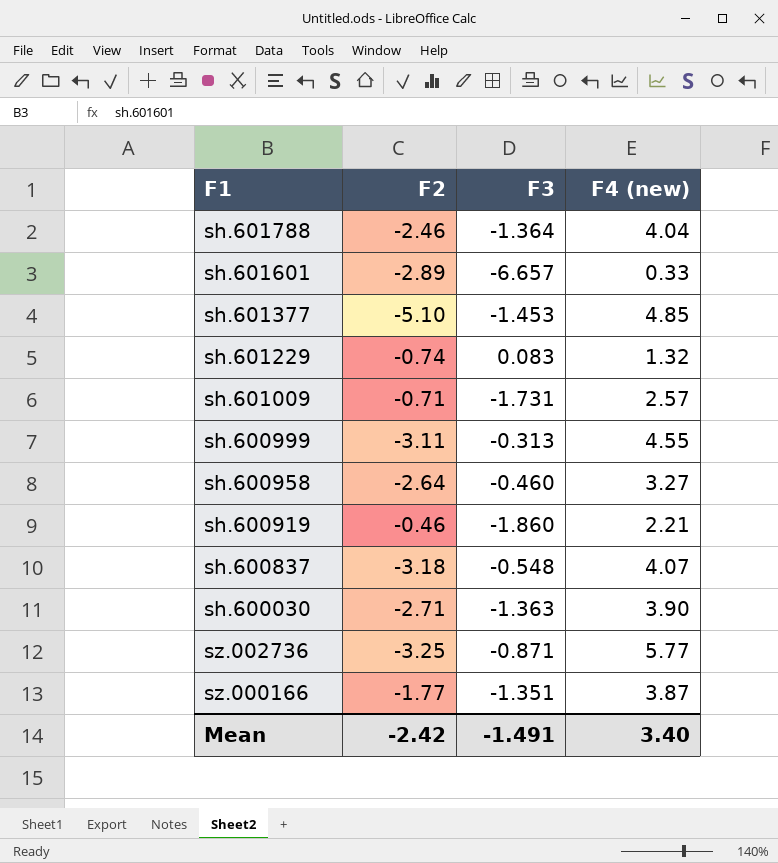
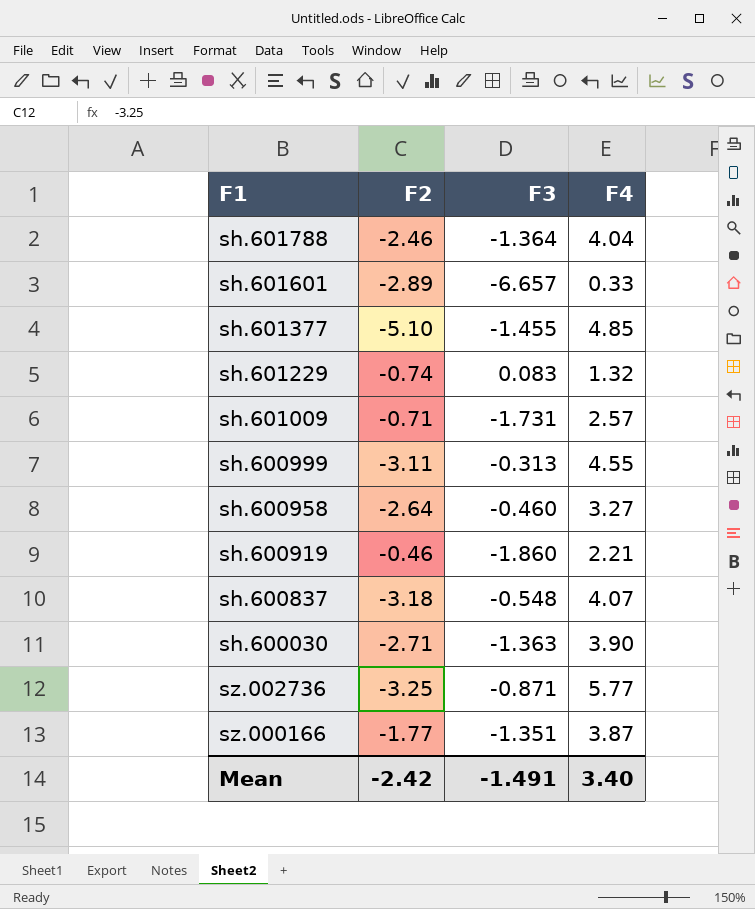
column name: F4 (new) -> F4
sh.601377 | F3: -1.453 -> -1.455

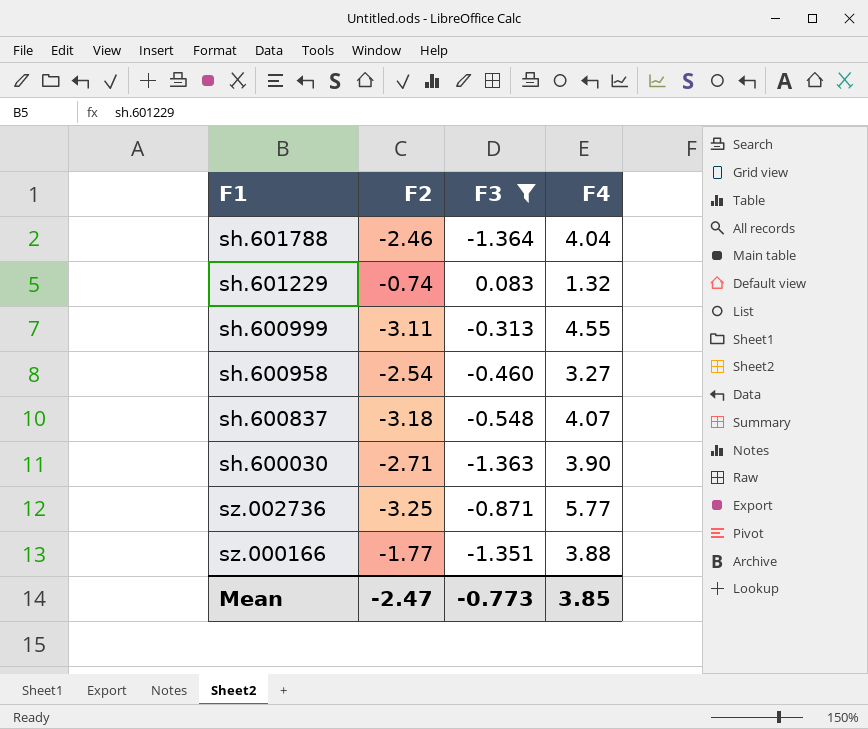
filter: none -> F3 >= -1.364
sh.600958 | F2: -2.64 -> -2.54
sz.000166 | F4: 3.87 -> 3.88
Mean | F2: -2.42 -> -2.47
Mean | F3: -1.491 -> -0.773
Mean | F4: 3.40 -> 3.85

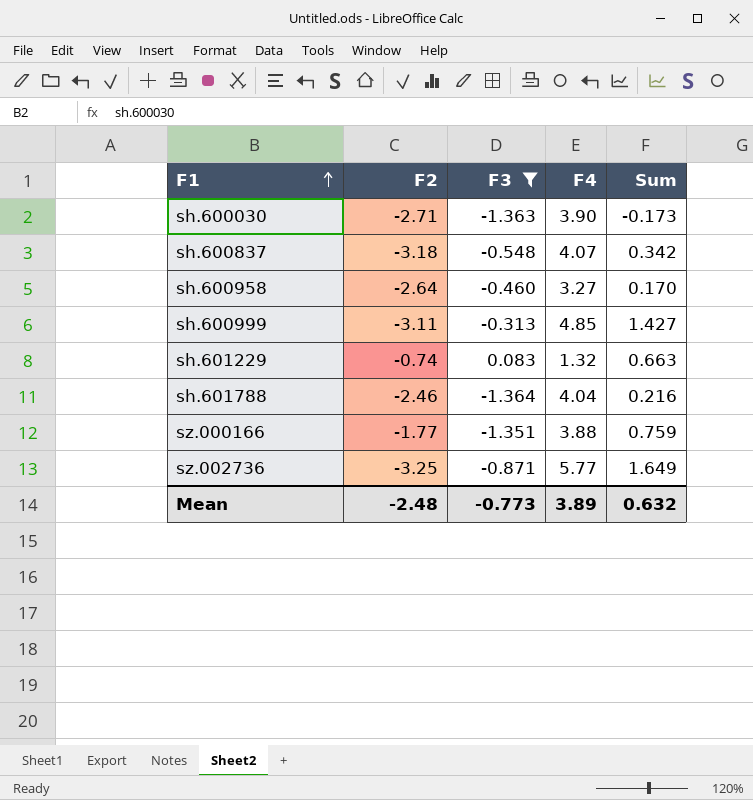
row order: none -> F1 ascending
column Sum | formula: none -> [F2] + [F3] + [F4]
sh.600958 | F2: -2.54 -> -2.64
sh.600999 | F4: 4.55 -> 4.85
Mean | F2: -2.47 -> -2.48
Mean | F4: 3.85 -> 3.89

